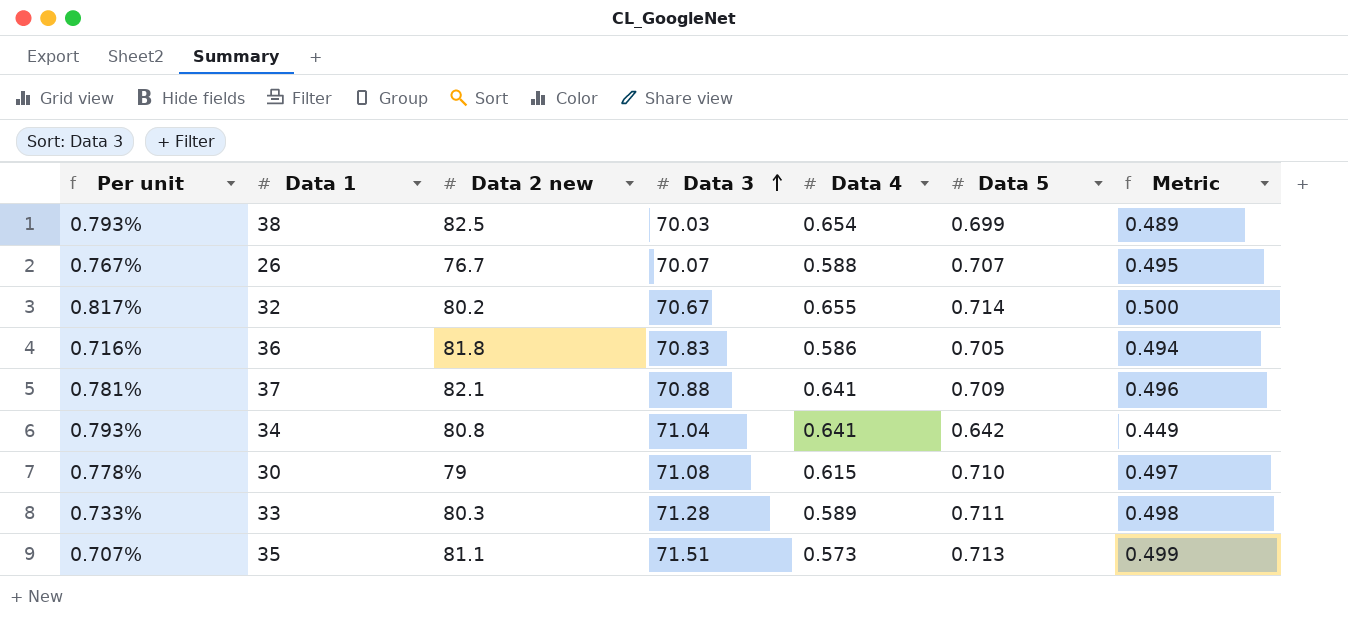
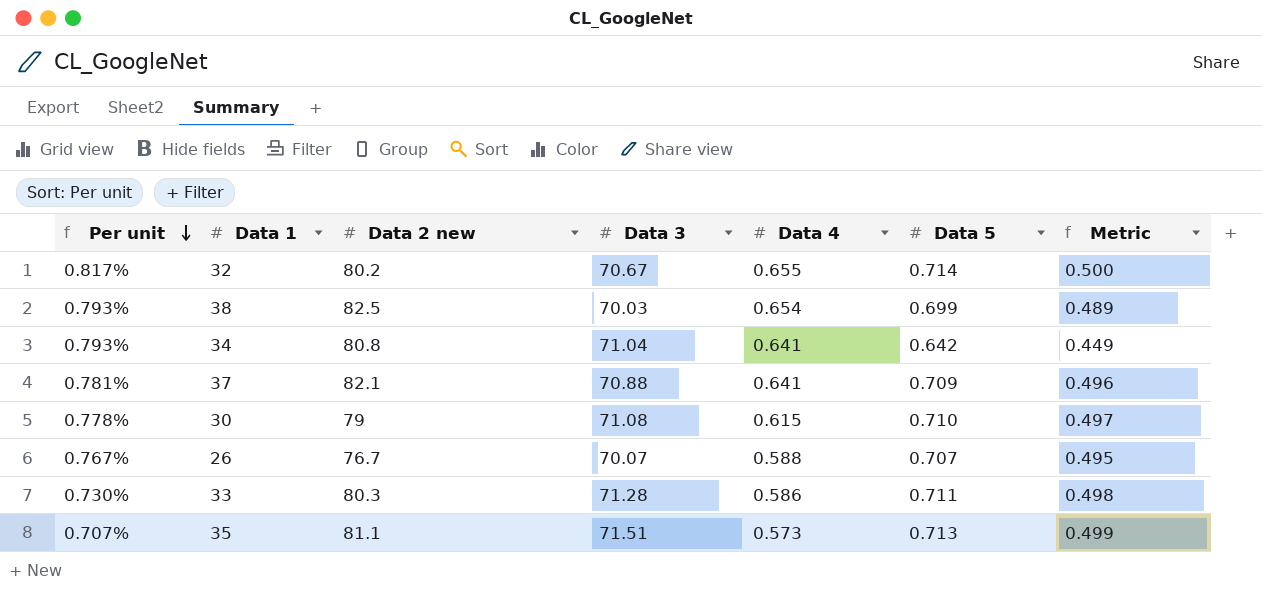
row order: Data 3 ascending -> Per unit descending
row 36: 0.716% | 81.8 | 70.83 | 0.586 | 0.705 | 0.494 -> none
33 | Per unit: 0.733% -> 0.730%
33 | Data 4: 0.589 -> 0.586

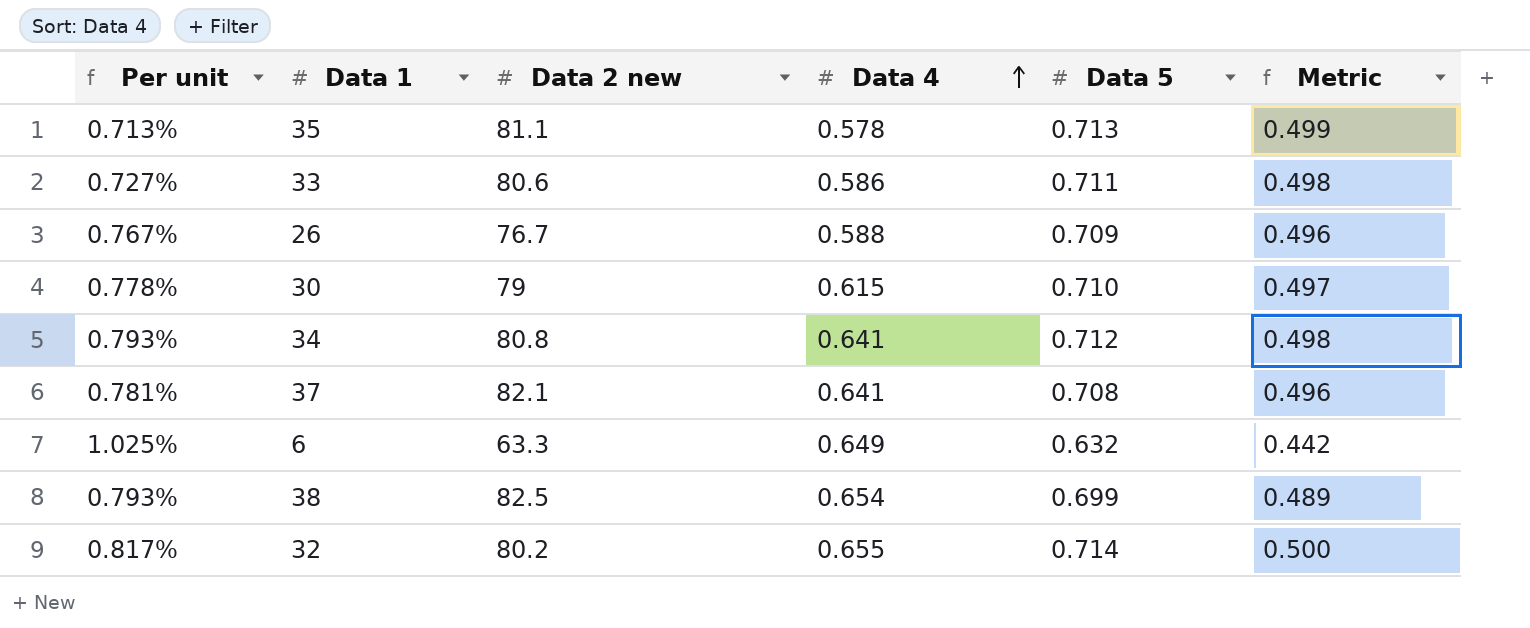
row order: Per unit descending -> Data 4 ascending
column Data 3 | position: 4 -> none
35 | Per unit: 0.707% -> 0.713%
35 | Data 4: 0.573 -> 0.578
33 | Per unit: 0.730% -> 0.727%
33 | Data 2 new: 80.3 -> 80.6
26 | Data 5: 0.707 -> 0.709
26 | Metric: 0.495 -> 0.496
34 | Data 5: 0.642 -> 0.712
34 | Metric: 0.449 -> 0.498
37 | Data 5: 0.709 -> 0.708
row 6: none -> 1.025% | 63.3 | 0.649 | 0.632 | 0.442

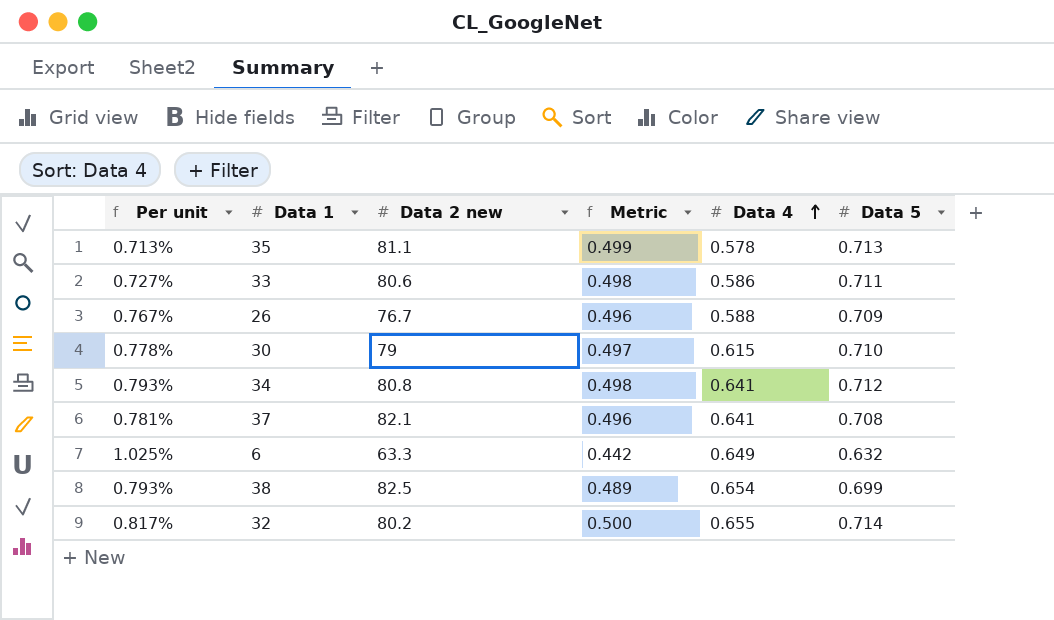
column Metric | position: 6 -> 4

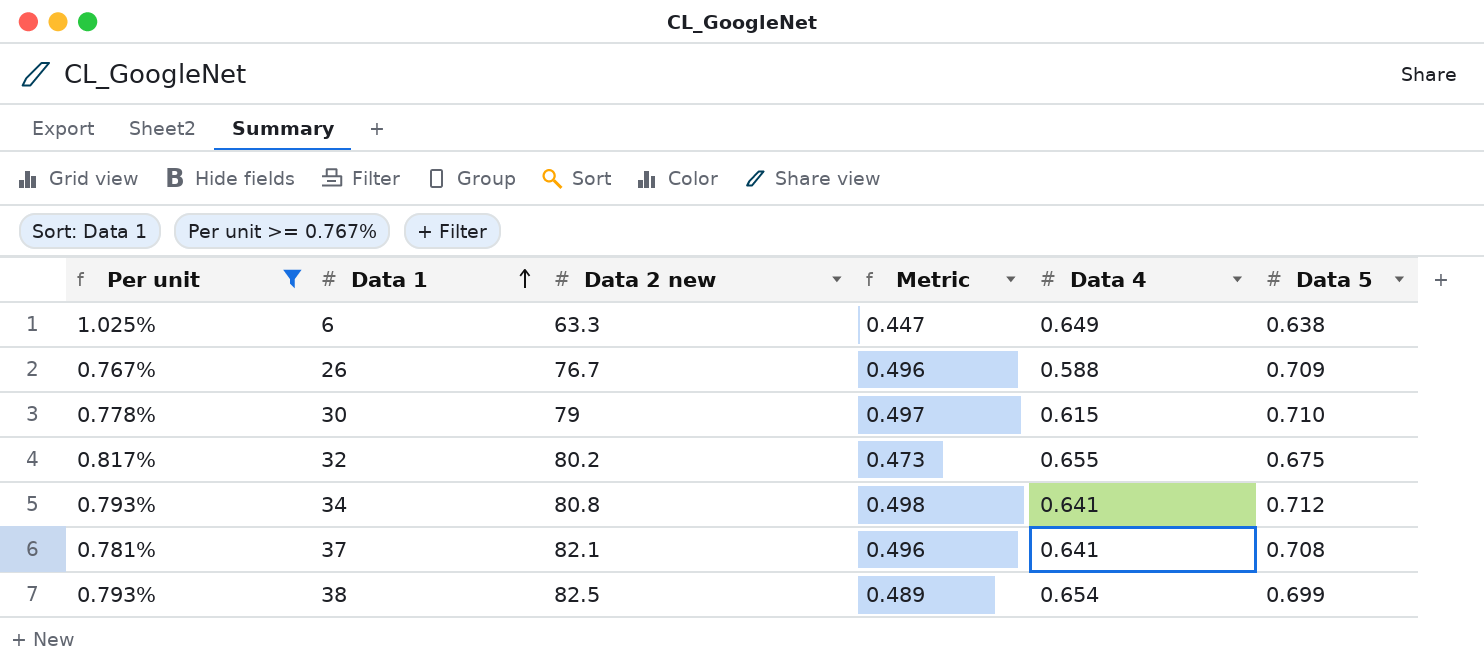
filter: none -> Per unit >= 0.767%
row order: Data 4 ascending -> Data 1 ascending
6 | Metric: 0.442 -> 0.447
6 | Data 5: 0.632 -> 0.638
32 | Metric: 0.500 -> 0.473
32 | Data 5: 0.714 -> 0.675

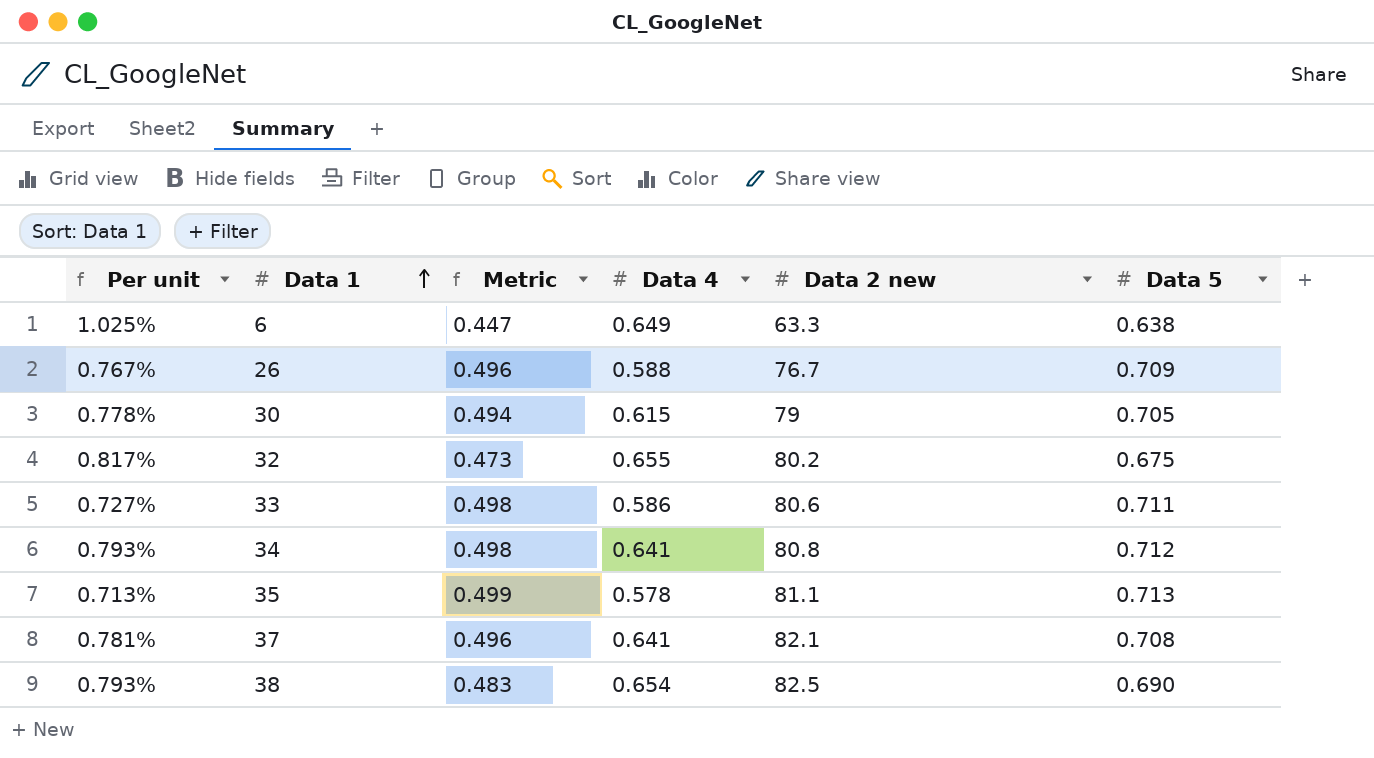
filter: Per unit >= 0.767% -> none
column Data 2 new | position: 3 -> 5
30 | Metric: 0.497 -> 0.494
30 | Data 5: 0.710 -> 0.705
38 | Metric: 0.489 -> 0.483
38 | Data 5: 0.699 -> 0.690

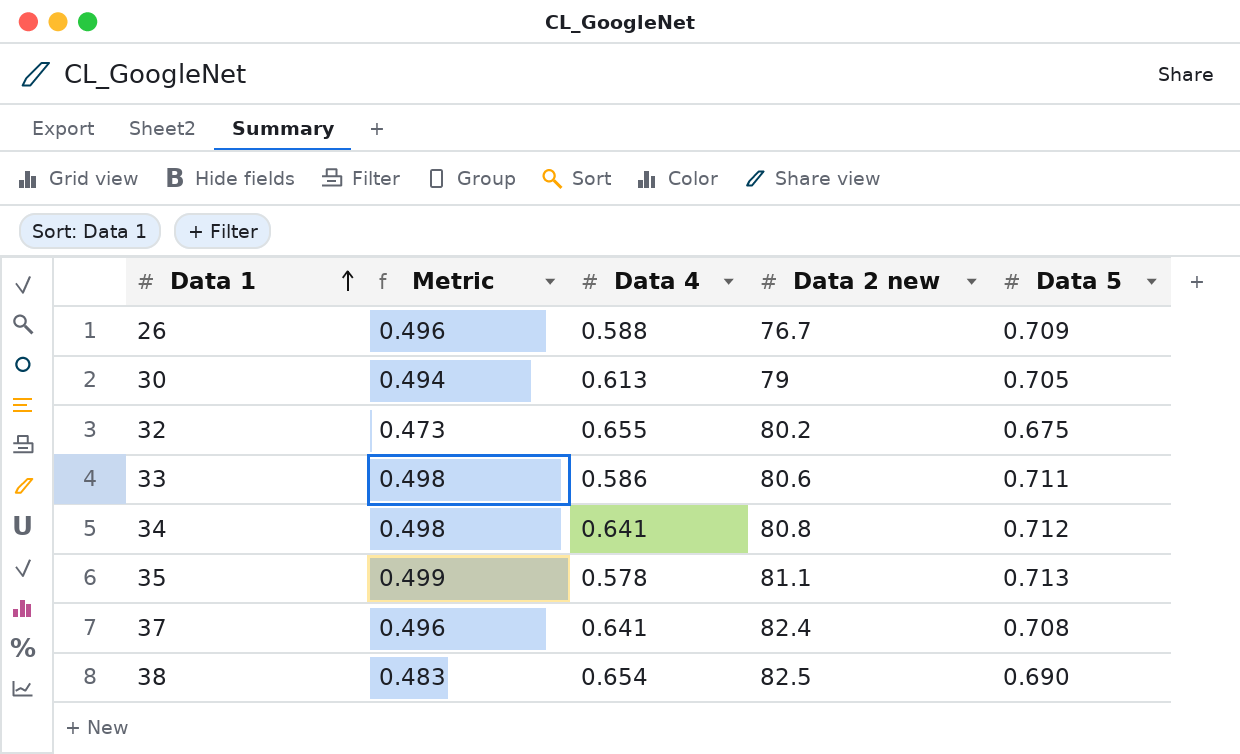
column Per unit | formula: [Data 4] / [Data 2 new] -> none
row 6: 1.025% | 0.447 | 0.649 | 63.3 | 0.638 -> none
30 | Data 4: 0.615 -> 0.613
37 | Data 2 new: 82.1 -> 82.4

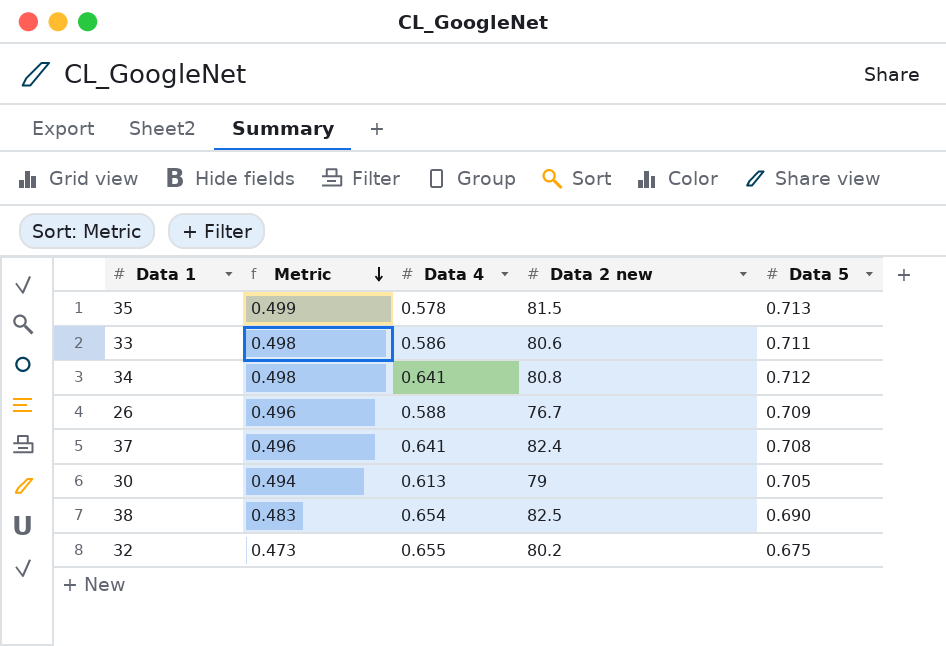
row order: Data 1 ascending -> Metric descending
35 | Data 2 new: 81.1 -> 81.5

